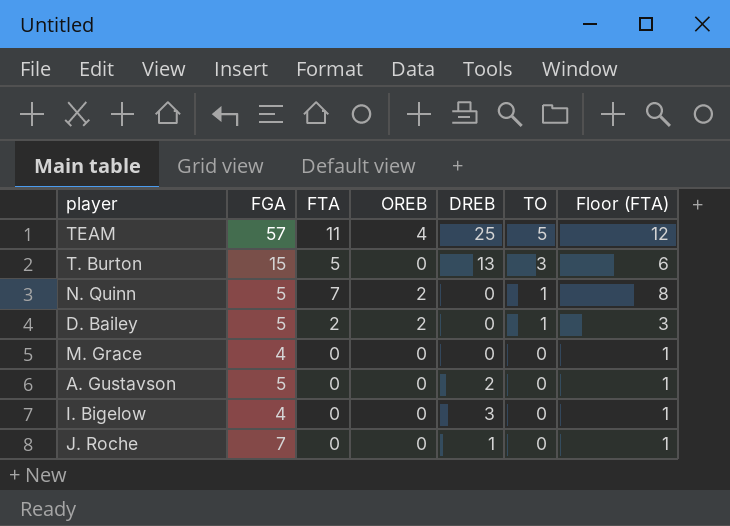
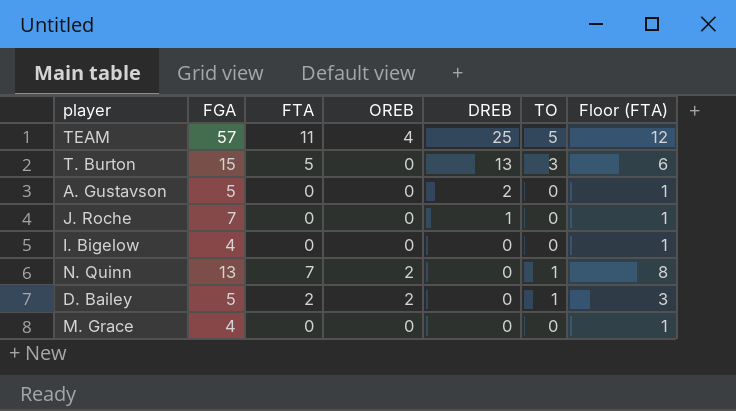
row order: TO descending -> DREB descending
I. Bigelow | DREB: 3 -> 0
N. Quinn | FGA: 5 -> 13

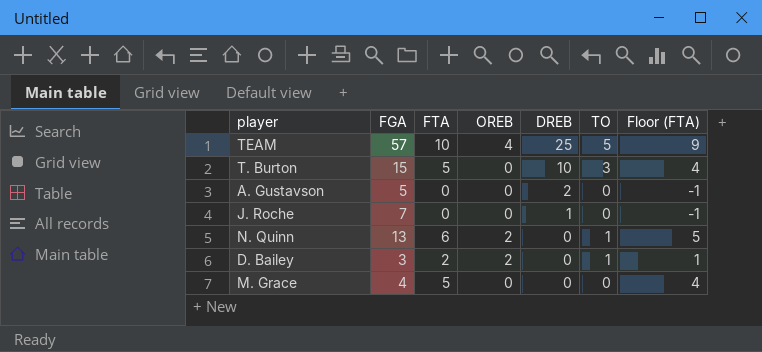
column Floor (FTA) | formula: [FTA] + 1 -> [FTA] - 1
row I. Bigelow: 4 | 0 | 0 | 0 | 0 | 1 -> none
TEAM | FTA: 11 -> 10
T. Burton | DREB: 13 -> 10
N. Quinn | FTA: 7 -> 6
D. Bailey | FGA: 5 -> 3
M. Grace | FTA: 0 -> 5

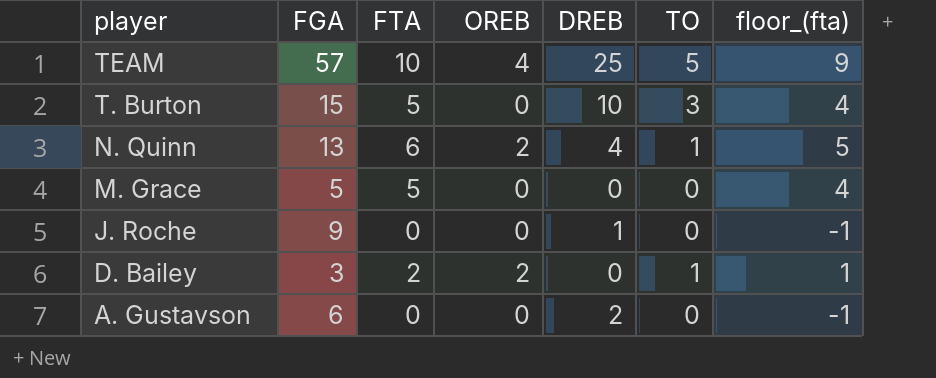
row order: DREB descending -> player descending
column name: Floor (FTA) -> floor_(fta)
N. Quinn | DREB: 0 -> 4
M. Grace | FGA: 4 -> 5
J. Roche | FGA: 7 -> 9
A. Gustavson | FGA: 5 -> 6

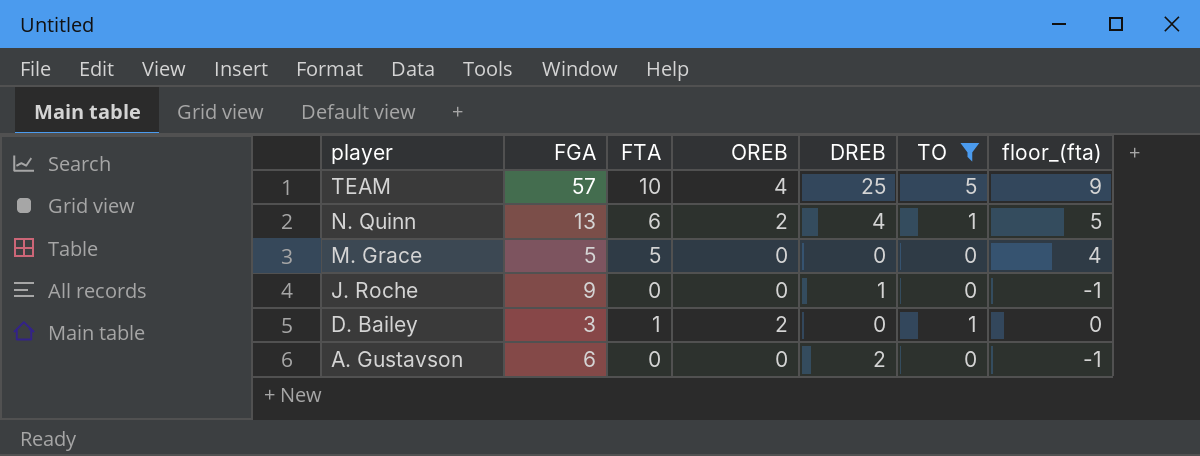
filter: none -> TO != 3
D. Bailey | FTA: 2 -> 1
D. Bailey | floor_(fta): 1 -> 0

